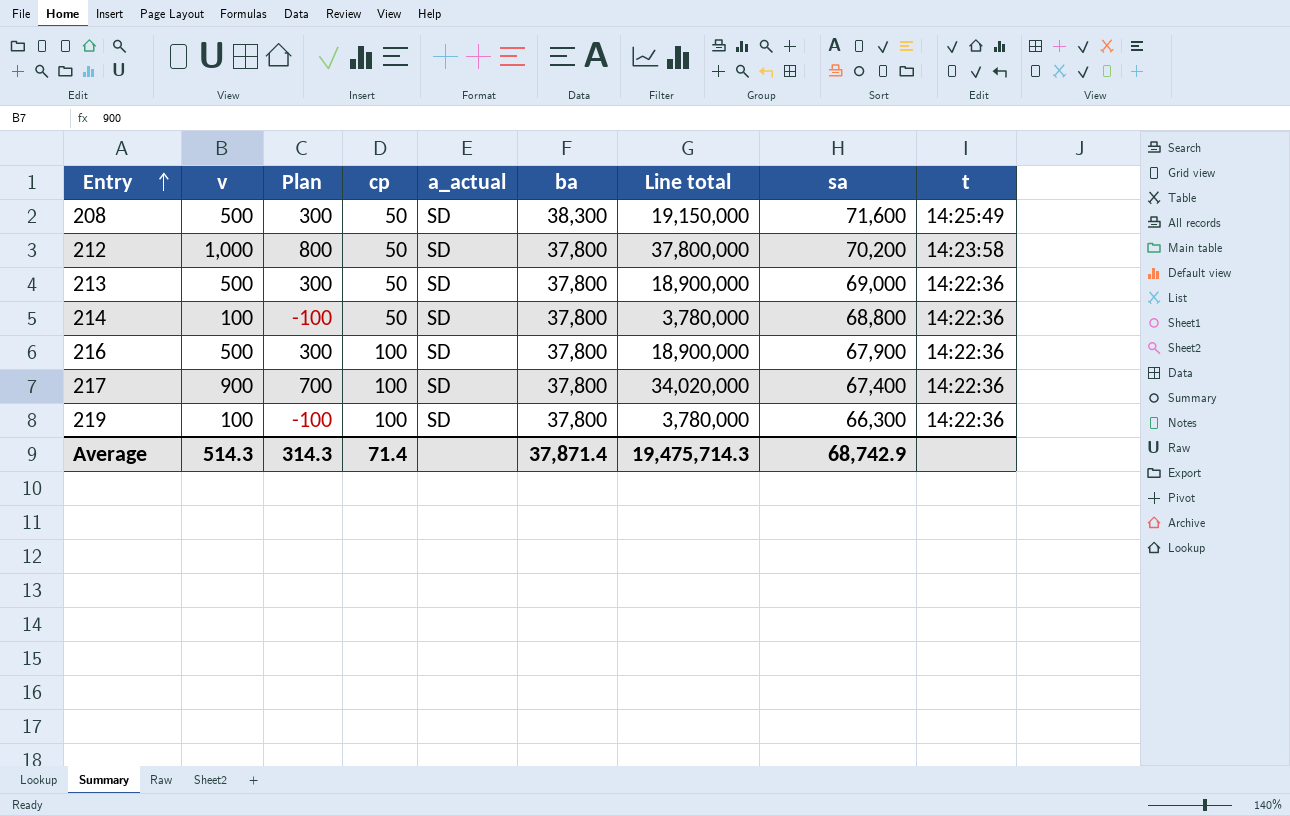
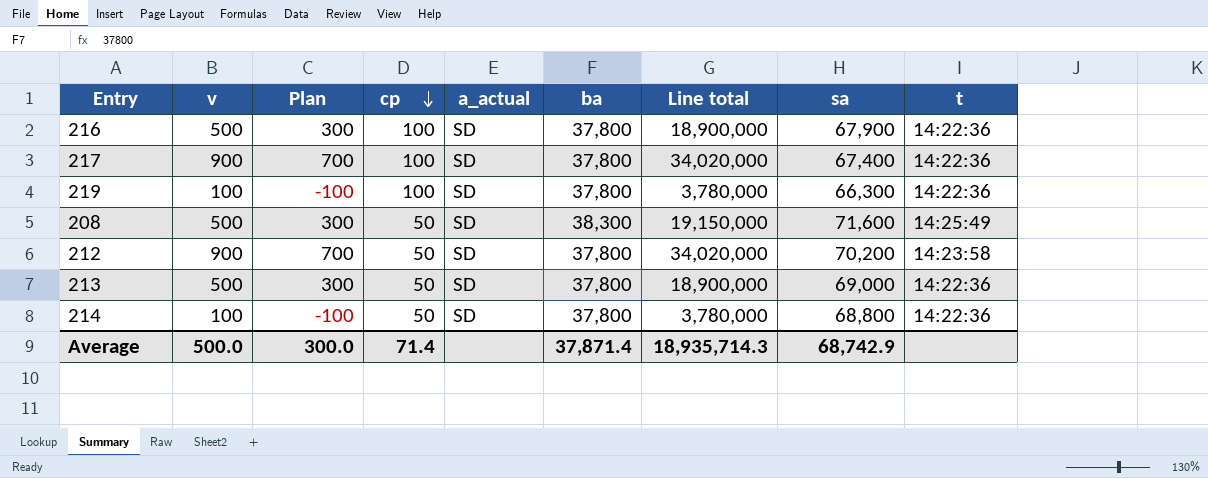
row order: Entry ascending -> cp descending
212 | v: 1,000 -> 900
212 | Plan: 800 -> 700
212 | Line total: 37,800,000 -> 34,020,000
Average | v: 514.3 -> 500.0
Average | Plan: 314.3 -> 300.0
Average | Line total: 19,475,714.3 -> 18,935,714.3

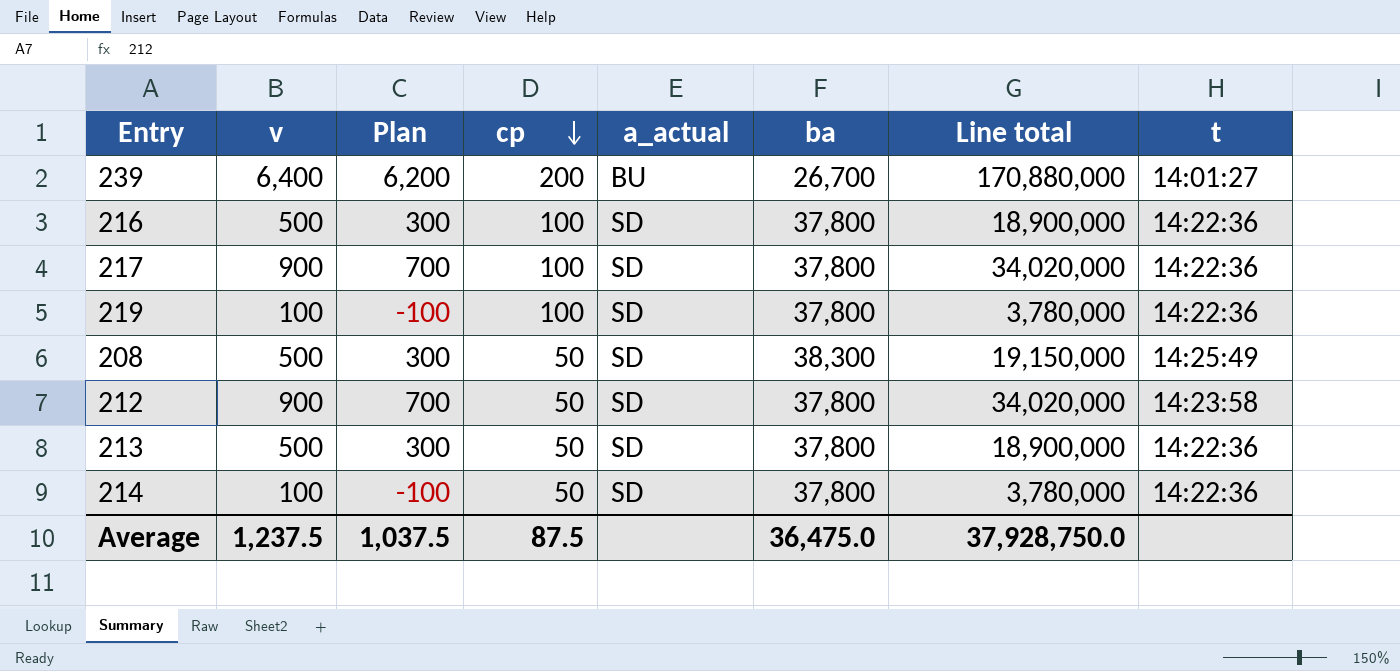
column sa | position: 8 -> none
row 239: none -> 6,400 | 6,200 | 200 | BU | 26,700 | 170,880,000 | 14:01:27
Average | v: 500.0 -> 1,237.5
Average | Plan: 300.0 -> 1,037.5
Average | cp: 71.4 -> 87.5
Average | ba: 37,871.4 -> 36,475.0
Average | Line total: 18,935,714.3 -> 37,928,750.0

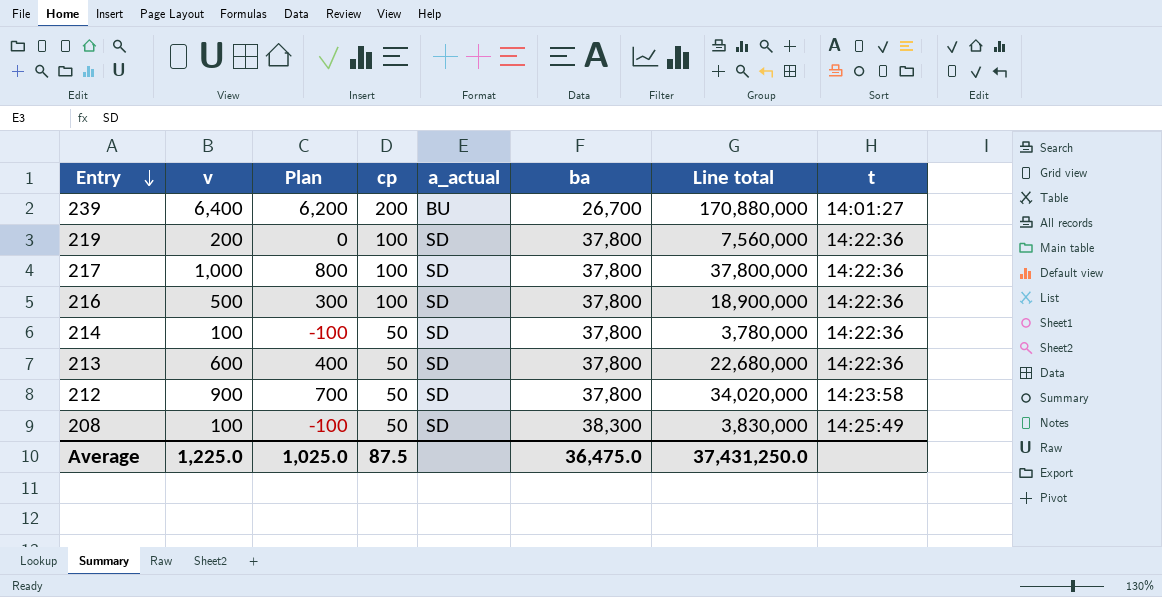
row order: cp descending -> Entry descending
219 | v: 100 -> 200
219 | Plan: -100 -> 0
219 | Line total: 3,780,000 -> 7,560,000
217 | v: 900 -> 1,000
217 | Plan: 700 -> 800
217 | Line total: 34,020,000 -> 37,800,000
213 | v: 500 -> 600
213 | Plan: 300 -> 400
213 | Line total: 18,900,000 -> 22,680,000
208 | v: 500 -> 100
208 | Plan: 300 -> -100
208 | Line total: 19,150,000 -> 3,830,000
Average | v: 1,237.5 -> 1,225.0
Average | Plan: 1,037.5 -> 1,025.0
Average | Line total: 37,928,750.0 -> 37,431,250.0

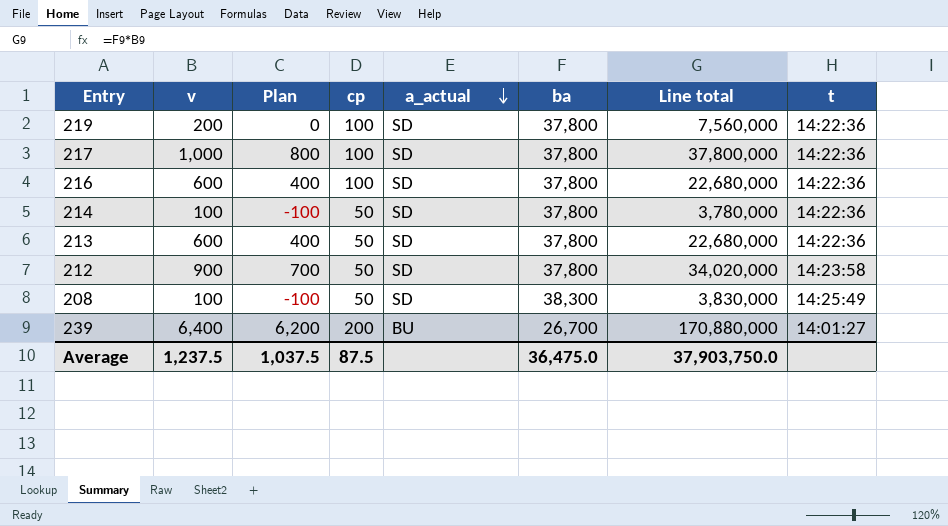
row order: Entry descending -> a_actual descending
216 | v: 500 -> 600
216 | Plan: 300 -> 400
216 | Line total: 18,900,000 -> 22,680,000
Average | v: 1,225.0 -> 1,237.5
Average | Plan: 1,025.0 -> 1,037.5
Average | Line total: 37,431,250.0 -> 37,903,750.0

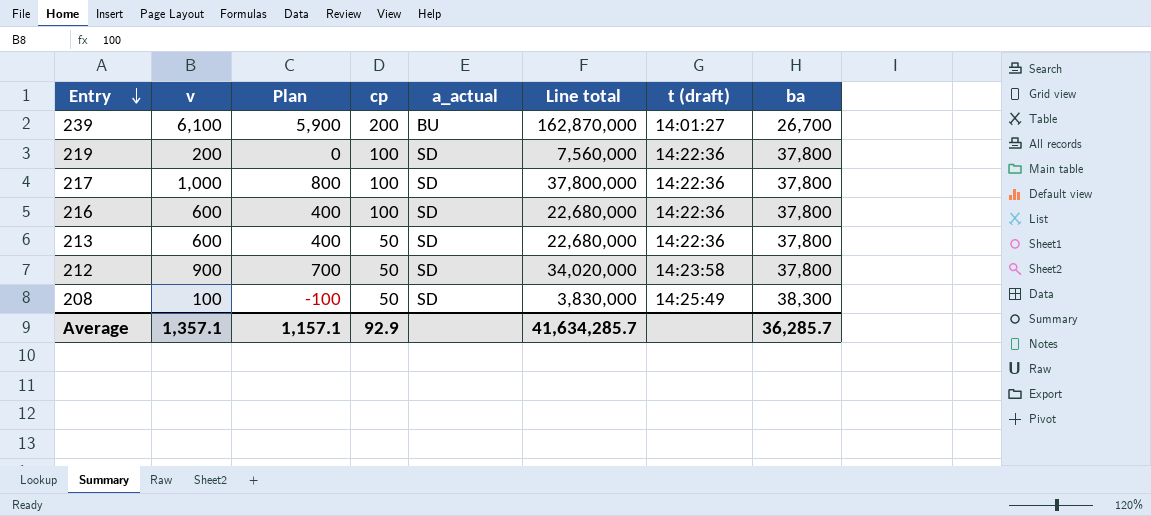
row order: a_actual descending -> Entry descending
column name: t -> t (draft)
column ba | position: 6 -> 8
row 214: 100 | -100 | 50 | SD | 37,800 | 3,780,000 | 14:22:36 -> none
239 | v: 6,400 -> 6,100
239 | Plan: 6,200 -> 5,900
239 | Line total: 170,880,000 -> 162,870,000
Average | v: 1,237.5 -> 1,357.1
Average | Plan: 1,037.5 -> 1,157.1
Average | cp: 87.5 -> 92.9
Average | Line total: 37,903,750.0 -> 41,634,285.7
Average | ba: 36,475.0 -> 36,285.7

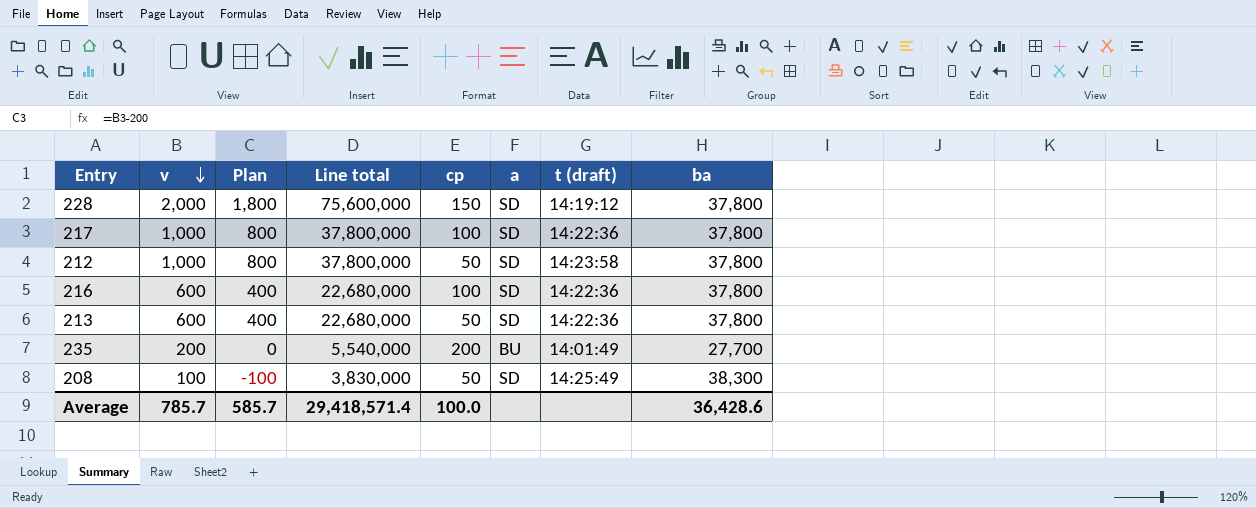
row order: Entry descending -> v descending
column Line total | position: 6 -> 4
column name: a_actual -> a
row 239: 6,100 | 5,900 | 200 | BU | 162,870,000 | 14:01:27 | 26,700 -> none
row 219: 200 | 0 | 100 | SD | 7,560,000 | 14:22:36 | 37,800 -> none
row 228: none -> 2,000 | 1,800 | 75,600,000 | 150 | SD | 14:19:12 | 37,800
212 | v: 900 -> 1,000
212 | Plan: 700 -> 800
212 | Line total: 34,020,000 -> 37,800,000
row 235: none -> 200 | 0 | 5,540,000 | 200 | BU | 14:01:49 | 27,700
Average | v: 1,357.1 -> 785.7
Average | Plan: 1,157.1 -> 585.7
Average | Line total: 41,634,285.7 -> 29,418,571.4
Average | cp: 92.9 -> 100.0
Average | ba: 36,285.7 -> 36,428.6

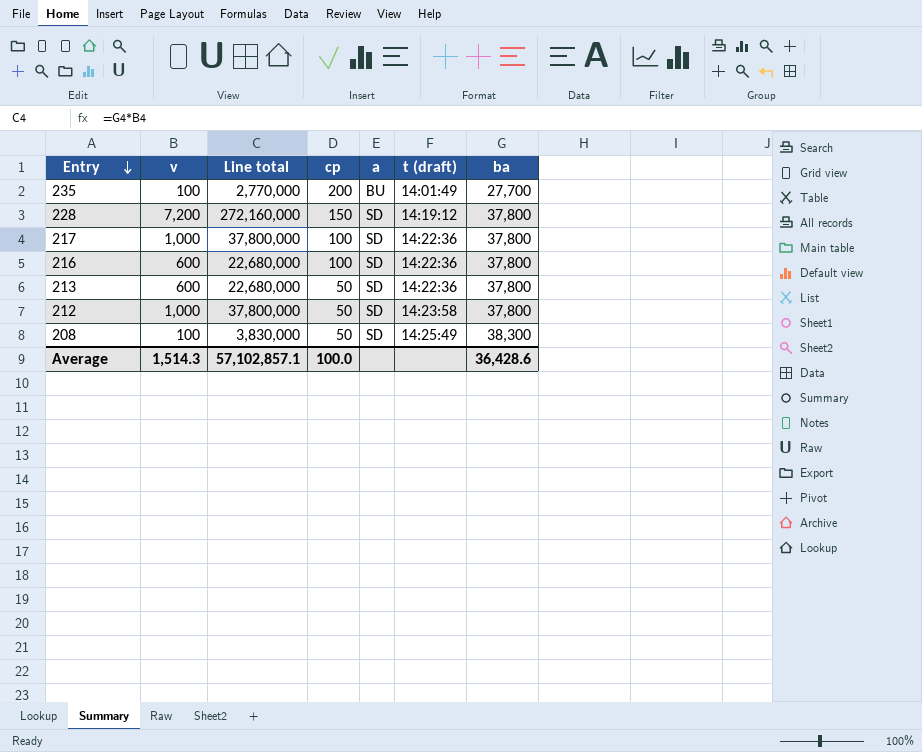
row order: v descending -> Entry descending
column Plan | formula: [v] - 200 -> none
235 | v: 200 -> 100
235 | Line total: 5,540,000 -> 2,770,000
228 | v: 2,000 -> 7,200
228 | Line total: 75,600,000 -> 272,160,000
Average | v: 785.7 -> 1,514.3
Average | Line total: 29,418,571.4 -> 57,102,857.1

